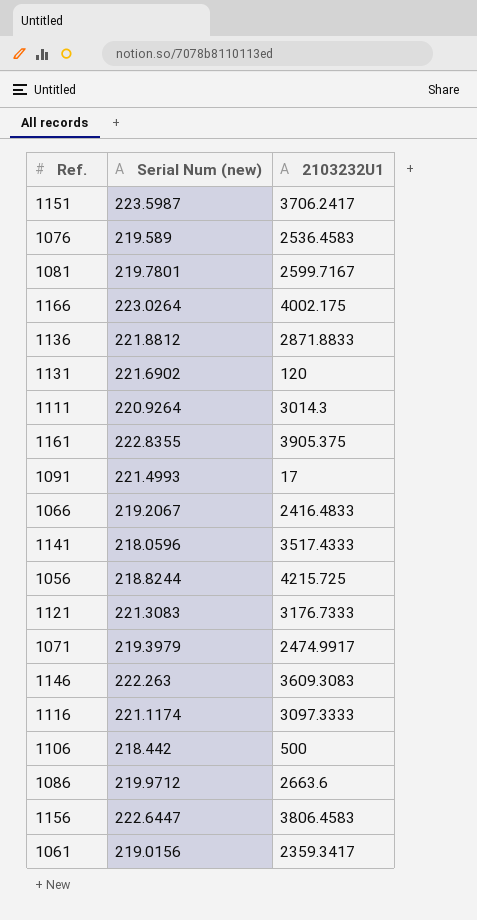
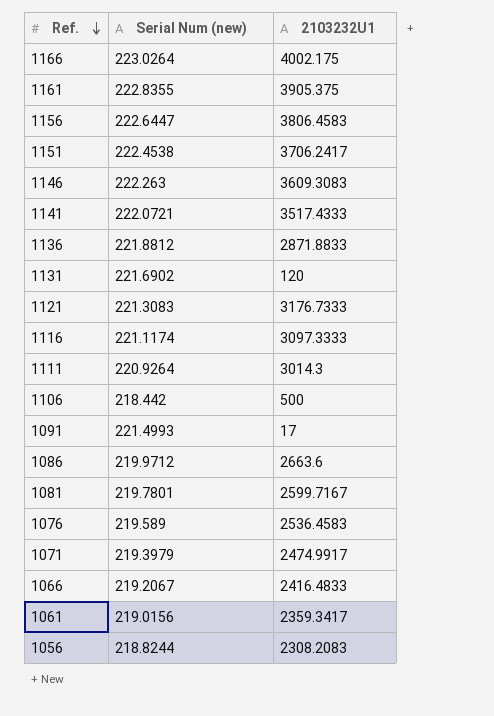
row order: none -> Ref. descending
1151 | Serial Num (new): 223.5987 -> 222.4538
1141 | Serial Num (new): 218.0596 -> 222.0721
1056 | 2103232U1: 4215.725 -> 2308.2083

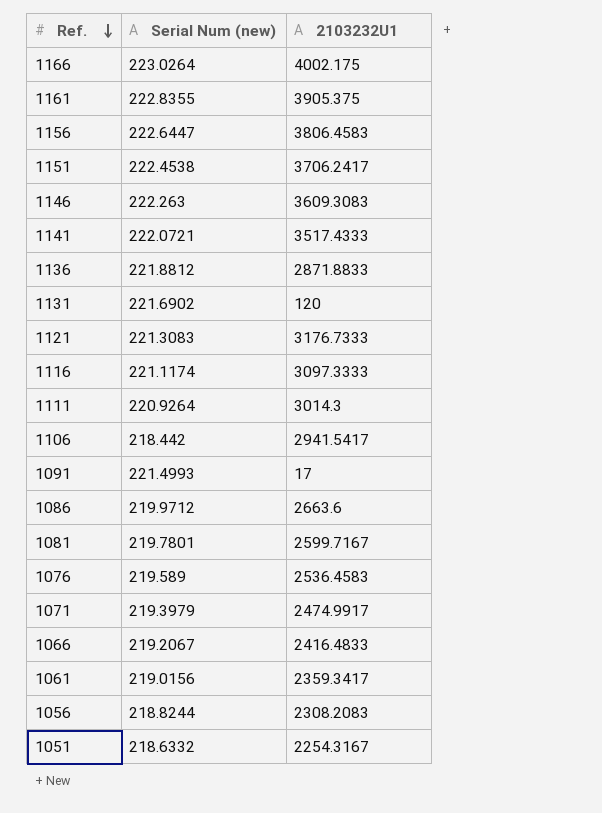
1106 | 2103232U1: 500 -> 2941.5417
row 1051: none -> 218.6332 | 2254.3167

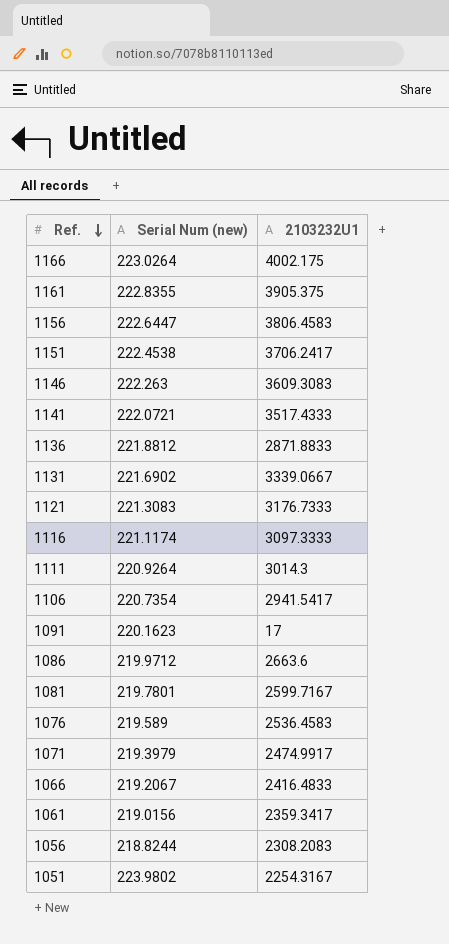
1131 | 2103232U1: 120 -> 3339.0667
1106 | Serial Num (new): 218.442 -> 220.7354
1091 | Serial Num (new): 221.4993 -> 220.1623
1051 | Serial Num (new): 218.6332 -> 223.9802

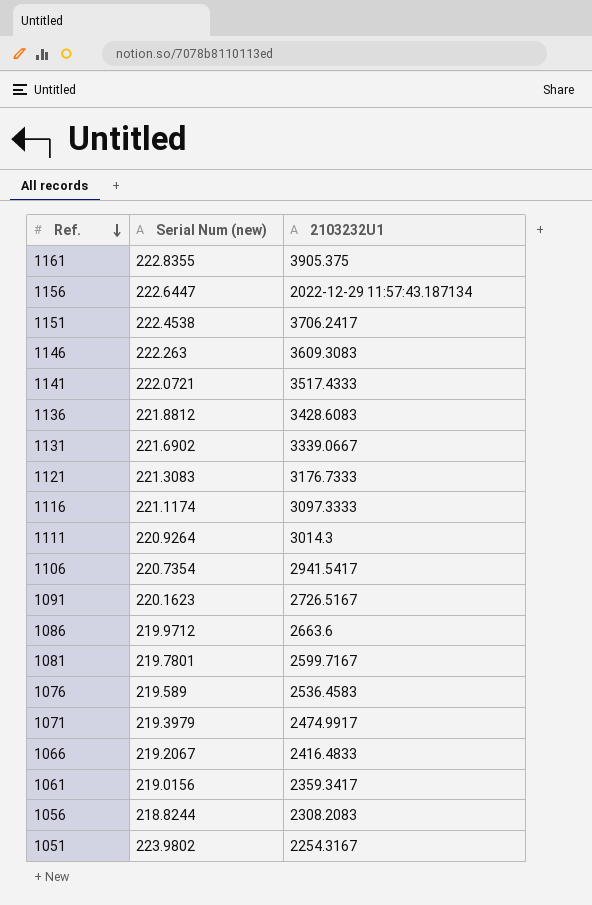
row 1166: 223.0264 | 4002.175 -> none
1156 | 2103232U1: 3806.4583 -> 2022-12-29 11:57:43.187134
1136 | 2103232U1: 2871.8833 -> 3428.6083
1091 | 2103232U1: 17 -> 2726.5167

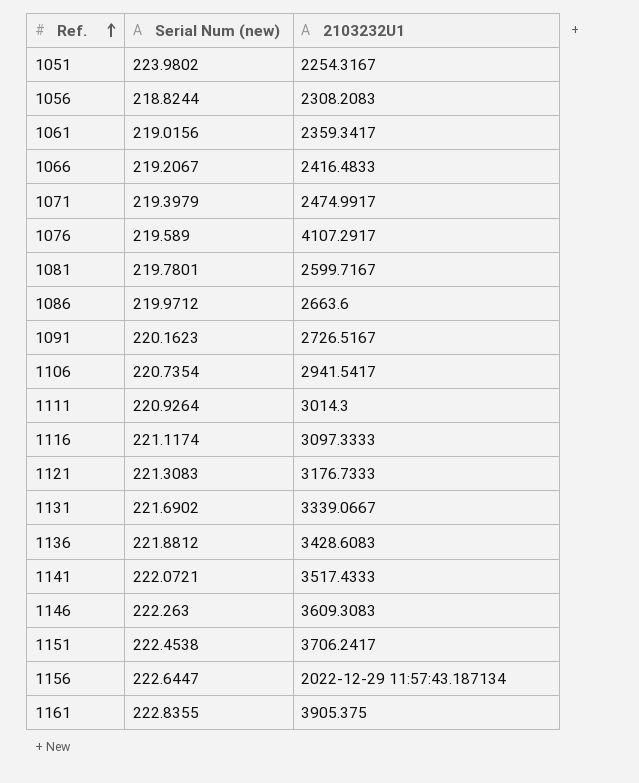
row order: Ref. descending -> Ref. ascending
1076 | 2103232U1: 2536.4583 -> 4107.2917

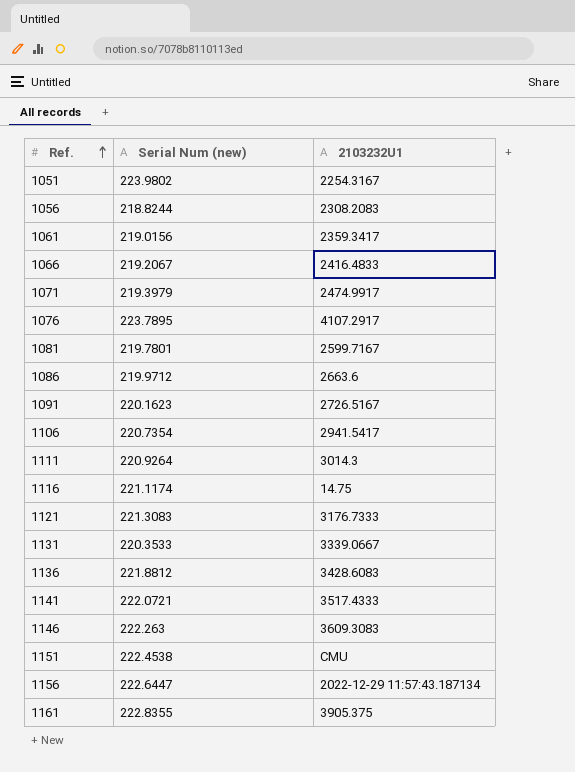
1076 | Serial Num (new): 219.589 -> 223.7895
1116 | 2103232U1: 3097.3333 -> 14.75
1131 | Serial Num (new): 221.6902 -> 220.3533
1151 | 2103232U1: 3706.2417 -> CMU

